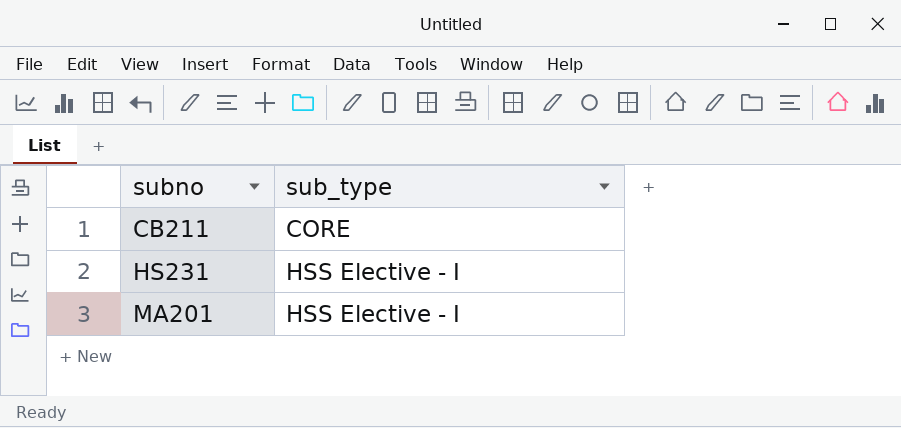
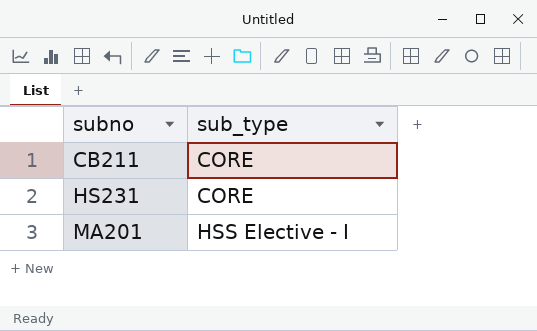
HS231 | sub_type: HSS Elective - I -> CORE

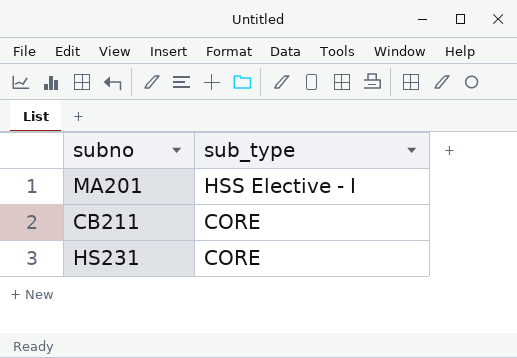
row order: subno ascending -> sub_type descending

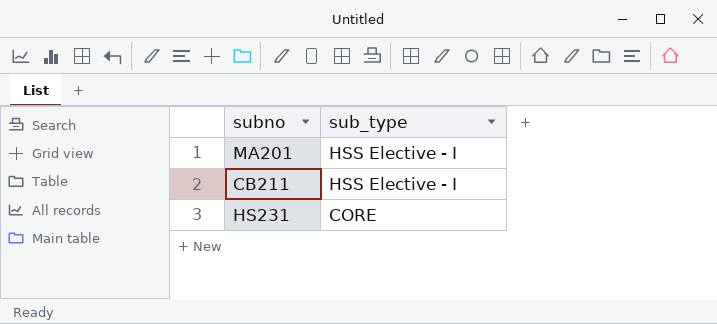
CB211 | sub_type: CORE -> HSS Elective - I

